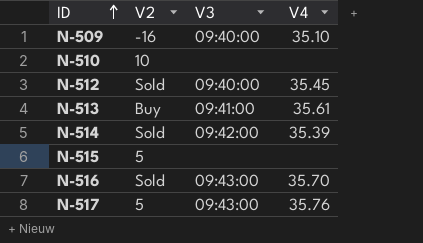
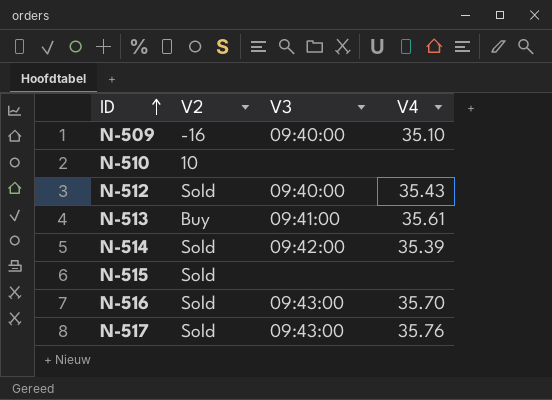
N-512 | V4: 35.45 -> 35.43
N-515 | V2: 5 -> Sold
N-517 | V2: 5 -> Sold

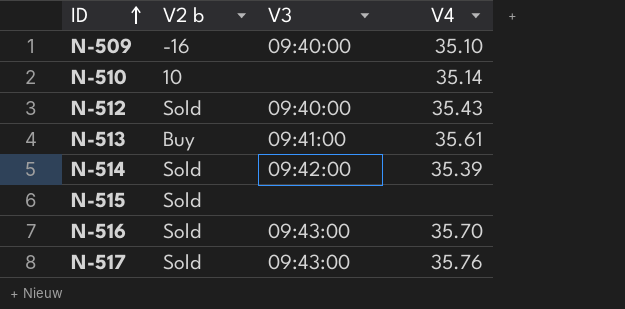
column name: V2 -> V2 b
N-510 | V4: none -> 35.14

